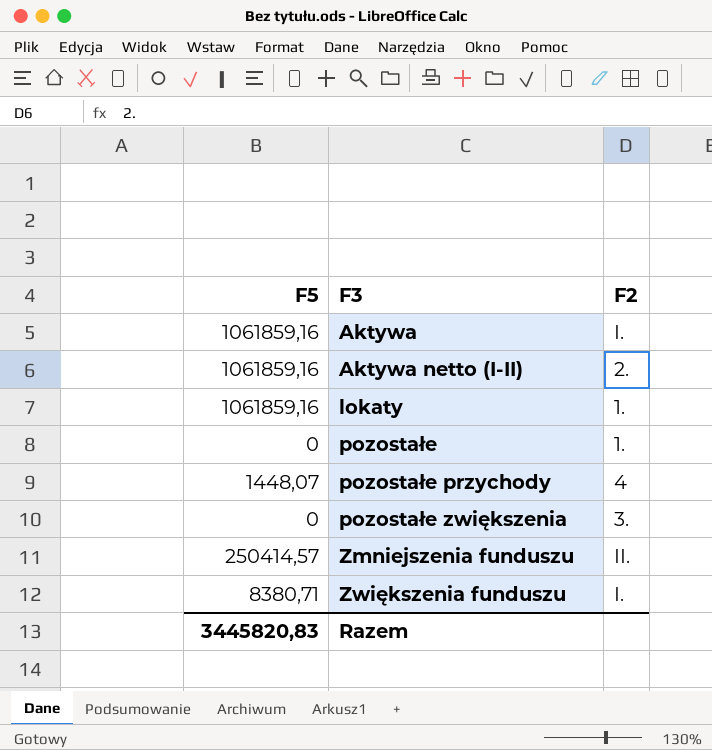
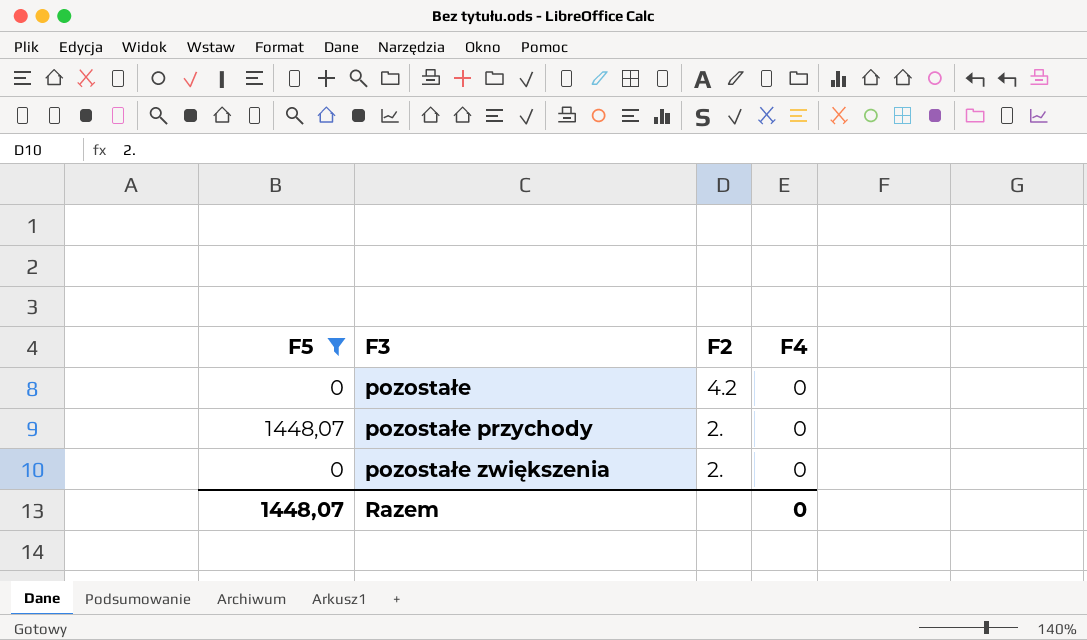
filter: none -> F5 <= 1448,07
column F4 | position: none -> 4
pozostałe | F2: 1. -> 4.2
pozostałe przychody | F2: 4 -> 2.
pozostałe zwiększenia | F2: 3. -> 2.
Razem | F5: 3445820,83 -> 1448,07

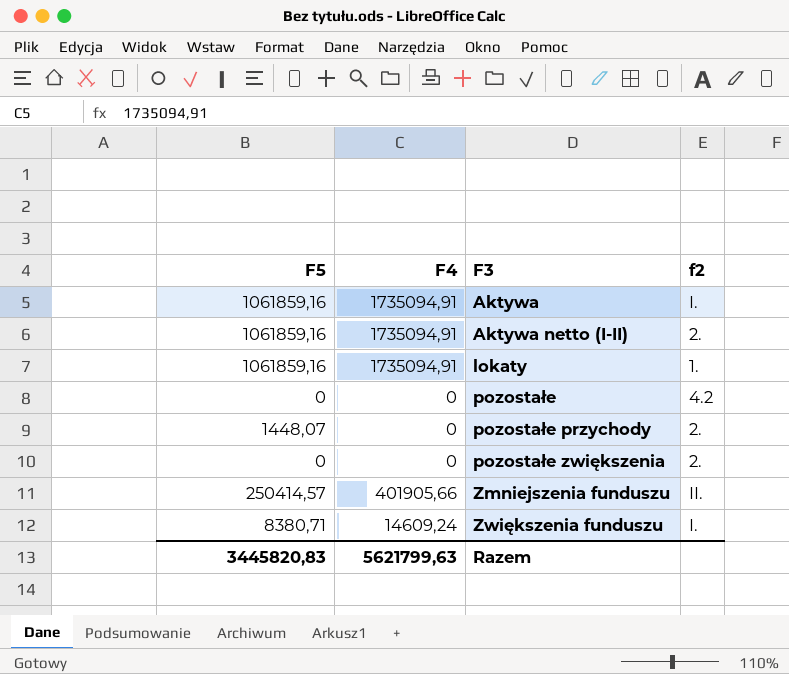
filter: F5 <= 1448,07 -> none
column F4 | position: 4 -> 2
column name: F2 -> f2
Razem | F5: 1448,07 -> 3445820,83
Razem | F4: 0 -> 5621799,63

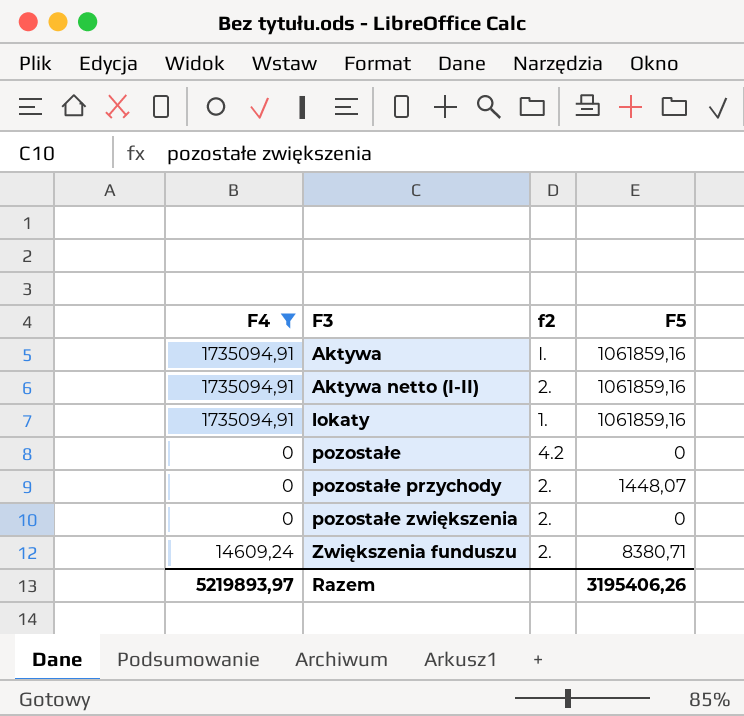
filter: none -> F4 != 401905,66
column F5 | position: 1 -> 4
Zwiększenia funduszu | f2: I. -> 2.
Razem | F4: 5621799,63 -> 5219893,97
Razem | F5: 3445820,83 -> 3195406,26

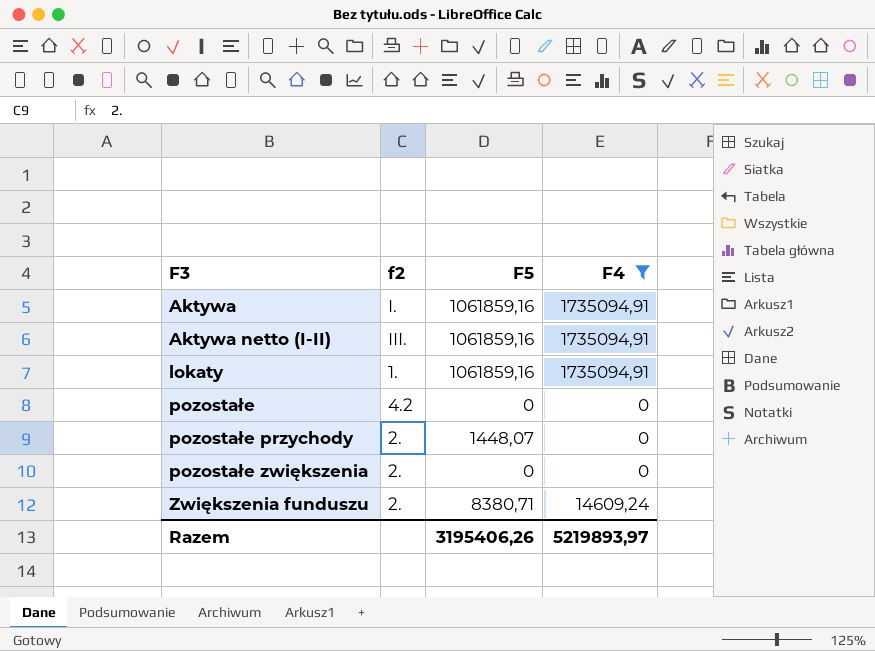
column F4 | position: 1 -> 4
Aktywa netto (I-II) | f2: 2. -> III.

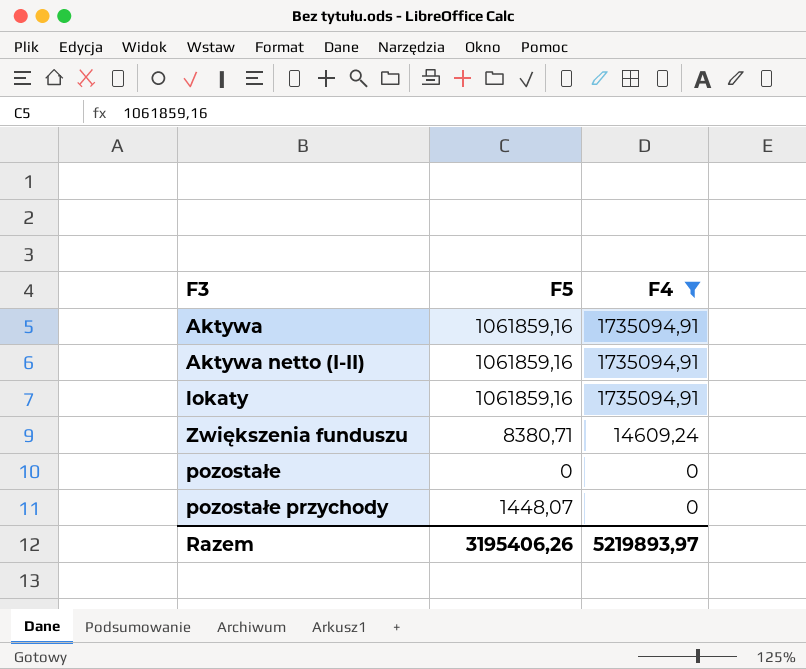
row order: F3 ascending -> F4 descending
column f2 | position: 2 -> none
row pozostałe zwiększenia: 2. | 0 | 0 -> none

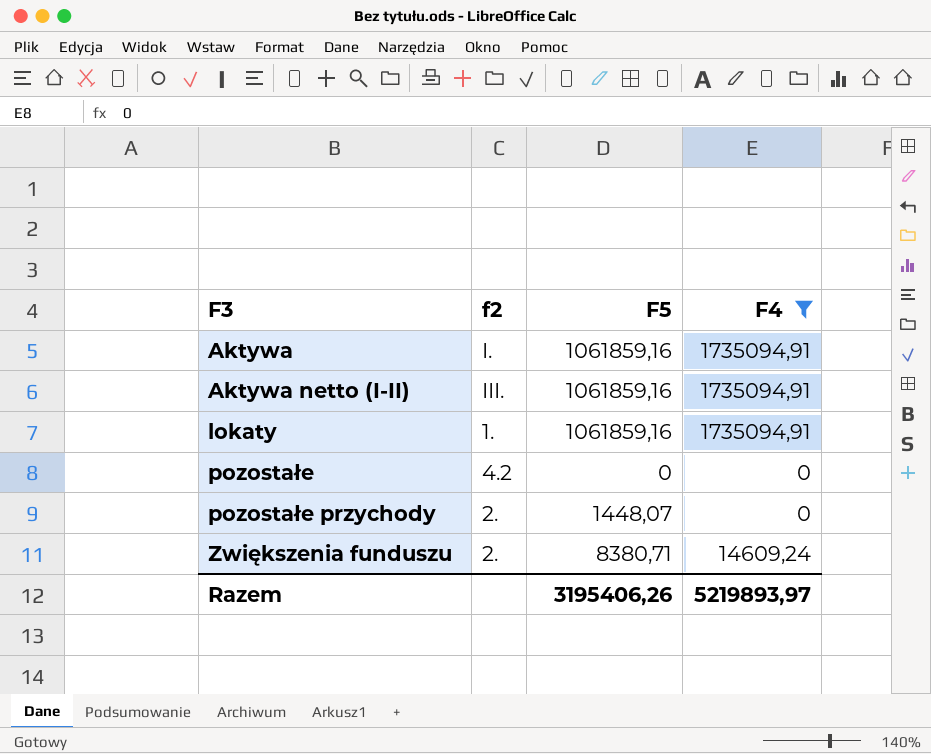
row order: F4 descending -> F3 ascending
column f2 | position: none -> 2

